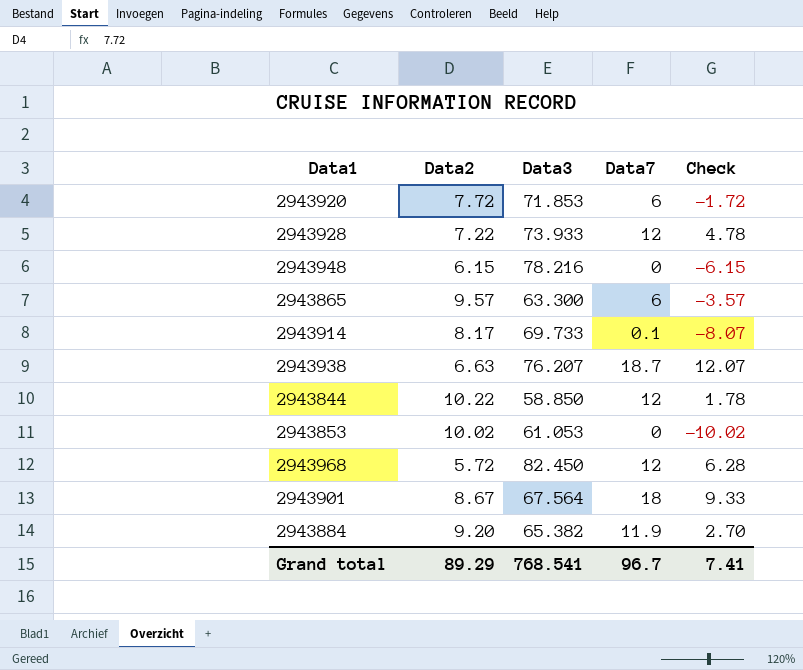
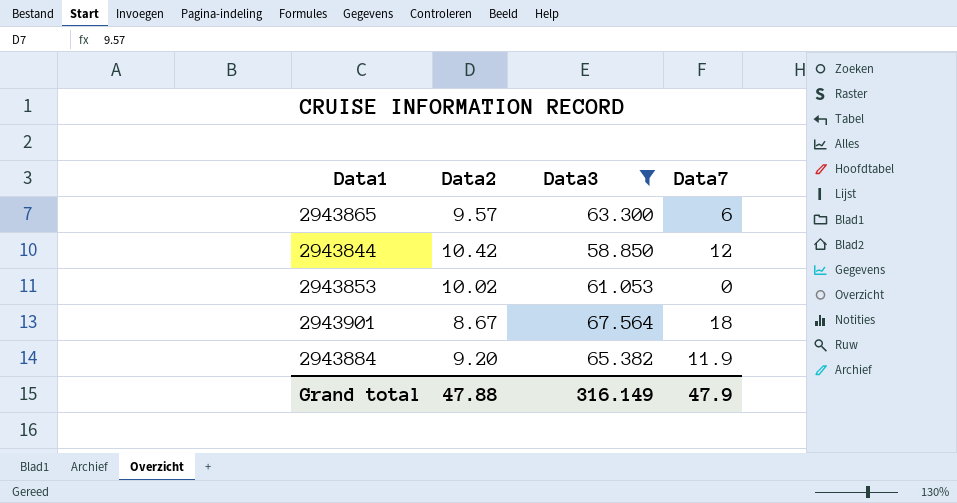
filter: none -> Data3 <= 67.564
column Check | formula: [Data7] - [Data2] -> none
2943844 | Data2: 10.22 -> 10.42
Grand total | Data2: 89.29 -> 47.88
Grand total | Data3: 768.541 -> 316.149
Grand total | Data7: 96.7 -> 47.9

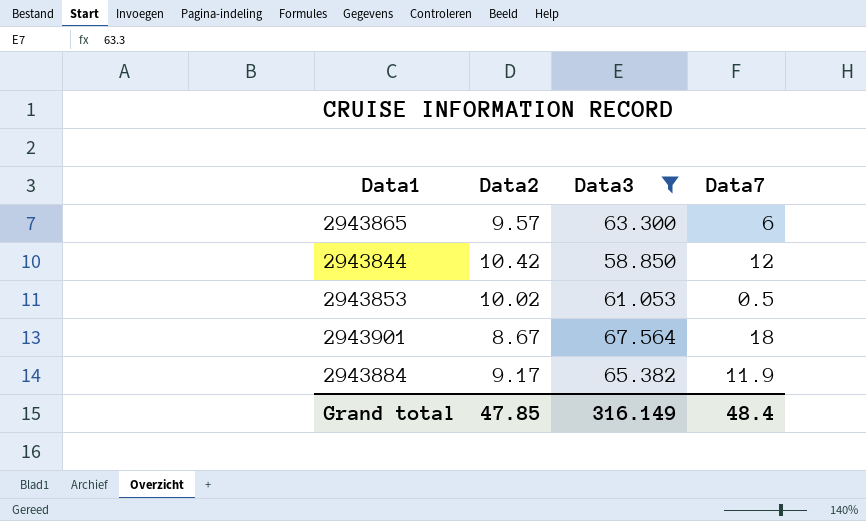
2943853 | Data7: 0 -> 0.5
2943884 | Data2: 9.20 -> 9.17
Grand total | Data2: 47.88 -> 47.85
Grand total | Data7: 47.9 -> 48.4

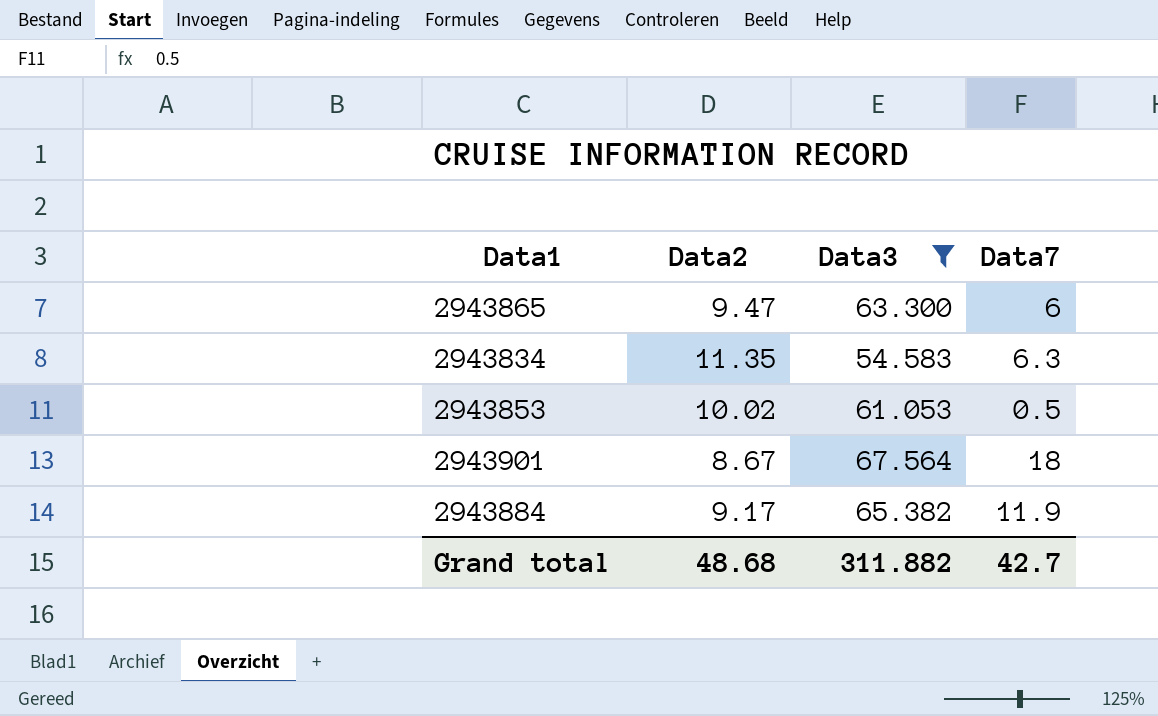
row 2943844: 10.42 | 58.850 | 12 -> none
2943865 | Data2: 9.57 -> 9.47
row 2943834: none -> 11.35 | 54.583 | 6.3
Grand total | Data2: 47.85 -> 48.68
Grand total | Data3: 316.149 -> 311.882
Grand total | Data7: 48.4 -> 42.7

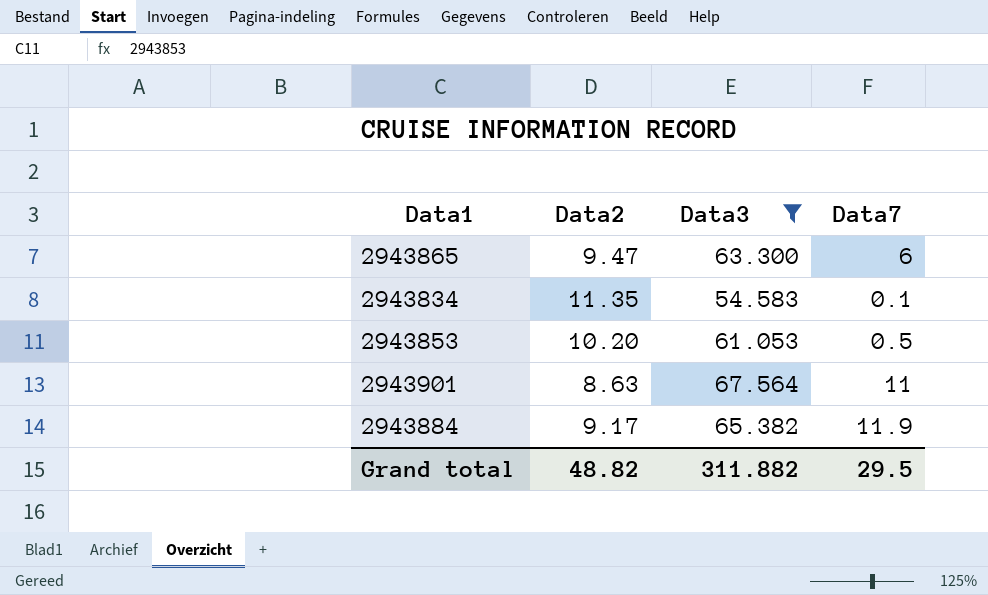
2943834 | Data7: 6.3 -> 0.1
2943853 | Data2: 10.02 -> 10.20
2943901 | Data2: 8.67 -> 8.63
2943901 | Data7: 18 -> 11
Grand total | Data2: 48.68 -> 48.82
Grand total | Data7: 42.7 -> 29.5

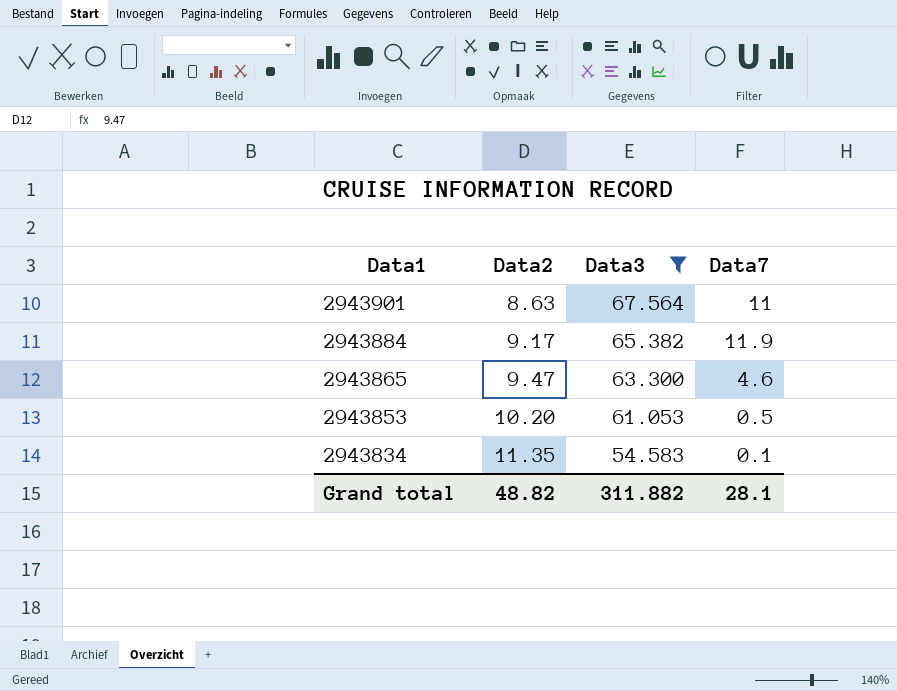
row order: none -> Data1 descending
2943865 | Data7: 6 -> 4.6
Grand total | Data7: 29.5 -> 28.1

